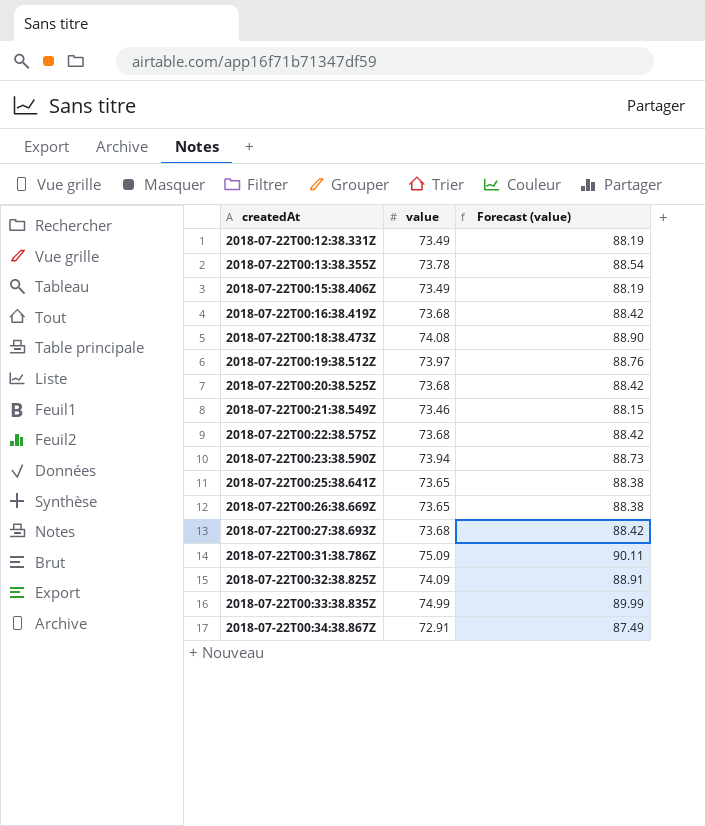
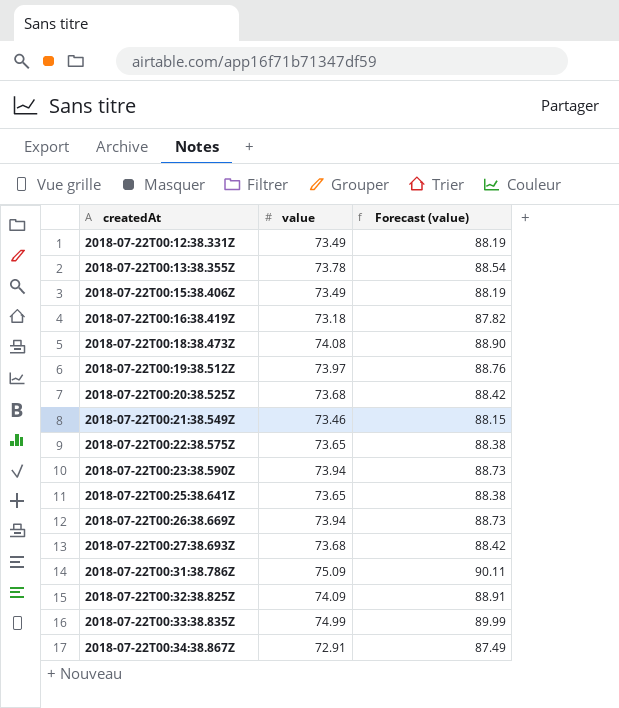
2018-07-22T00:16:38.419Z | value: 73.68 -> 73.18
2018-07-22T00:16:38.419Z | Forecast (value): 88.42 -> 87.82
2018-07-22T00:22:38.575Z | value: 73.68 -> 73.65
2018-07-22T00:22:38.575Z | Forecast (value): 88.42 -> 88.38
2018-07-22T00:26:38.669Z | value: 73.65 -> 73.94
2018-07-22T00:26:38.669Z | Forecast (value): 88.38 -> 88.73

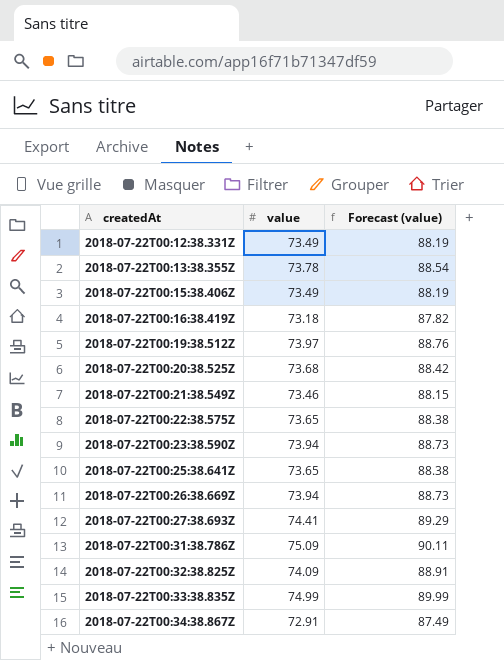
row 2018-07-22T00:18:38.473Z: 74.08 | 88.90 -> none
2018-07-22T00:27:38.693Z | value: 73.68 -> 74.41
2018-07-22T00:27:38.693Z | Forecast (value): 88.42 -> 89.29

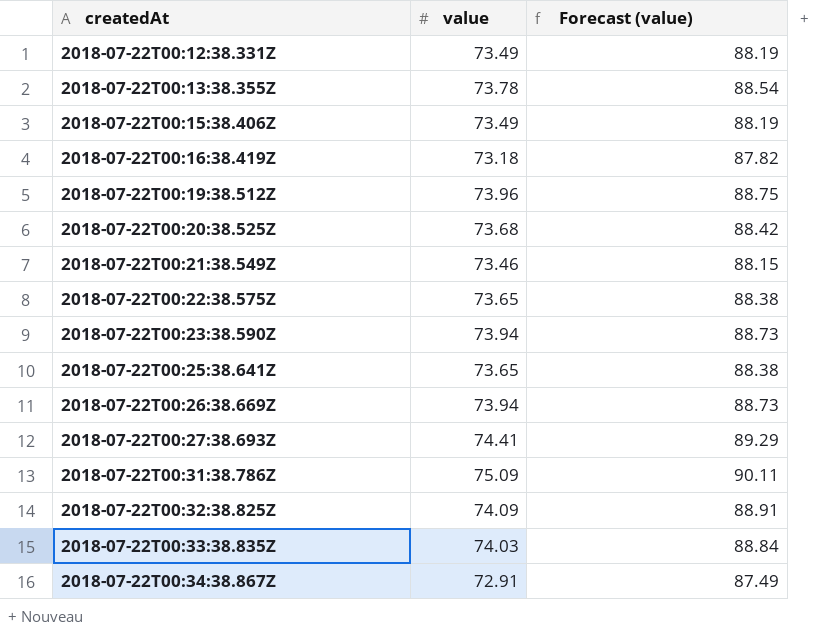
2018-07-22T00:19:38.512Z | value: 73.97 -> 73.96
2018-07-22T00:19:38.512Z | Forecast (value): 88.76 -> 88.75
2018-07-22T00:33:38.835Z | value: 74.99 -> 74.03
2018-07-22T00:33:38.835Z | Forecast (value): 89.99 -> 88.84

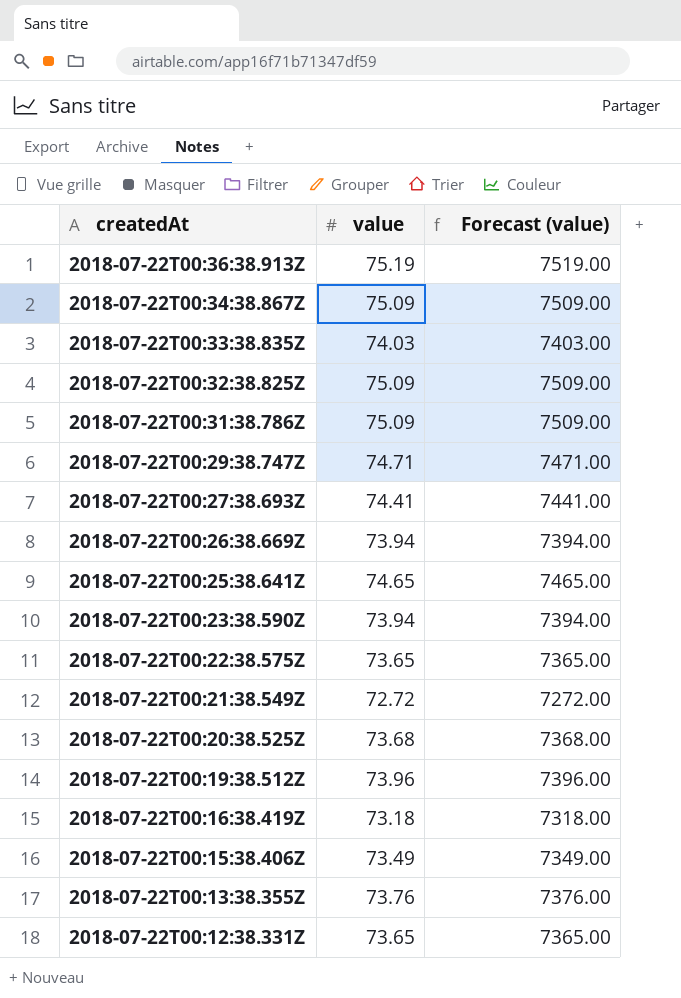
row order: createdAt ascending -> createdAt descending
column Forecast (value) | formula: [value] * 1.2 -> [value] * 100
row 2018-07-22T00:36:38.913Z: none -> 75.19 | 7519.00
2018-07-22T00:34:38.867Z | value: 72.91 -> 75.09
2018-07-22T00:32:38.825Z | value: 74.09 -> 75.09
row 2018-07-22T00:29:38.747Z: none -> 74.71 | 7471.00
2018-07-22T00:25:38.641Z | value: 73.65 -> 74.65
2018-07-22T00:21:38.549Z | value: 73.46 -> 72.72
2018-07-22T00:13:38.355Z | value: 73.78 -> 73.76
2018-07-22T00:12:38.331Z | value: 73.49 -> 73.65

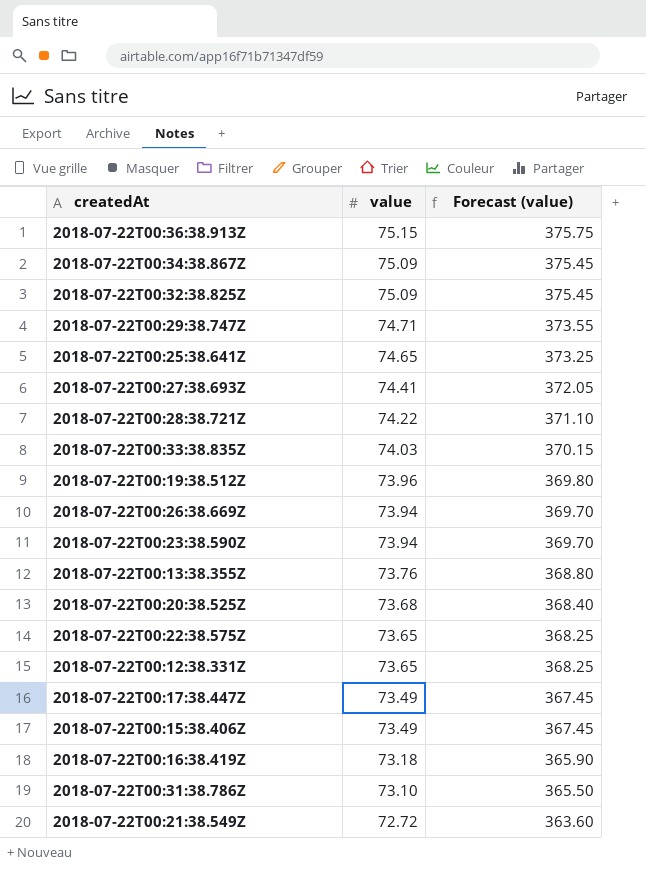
row order: createdAt descending -> value descending
column Forecast (value) | formula: [value] * 100 -> [value] * 5
2018-07-22T00:36:38.913Z | value: 75.19 -> 75.15
row 2018-07-22T00:28:38.721Z: none -> 74.22 | 371.10
row 2018-07-22T00:17:38.447Z: none -> 73.49 | 367.45
2018-07-22T00:31:38.786Z | value: 75.09 -> 73.10

